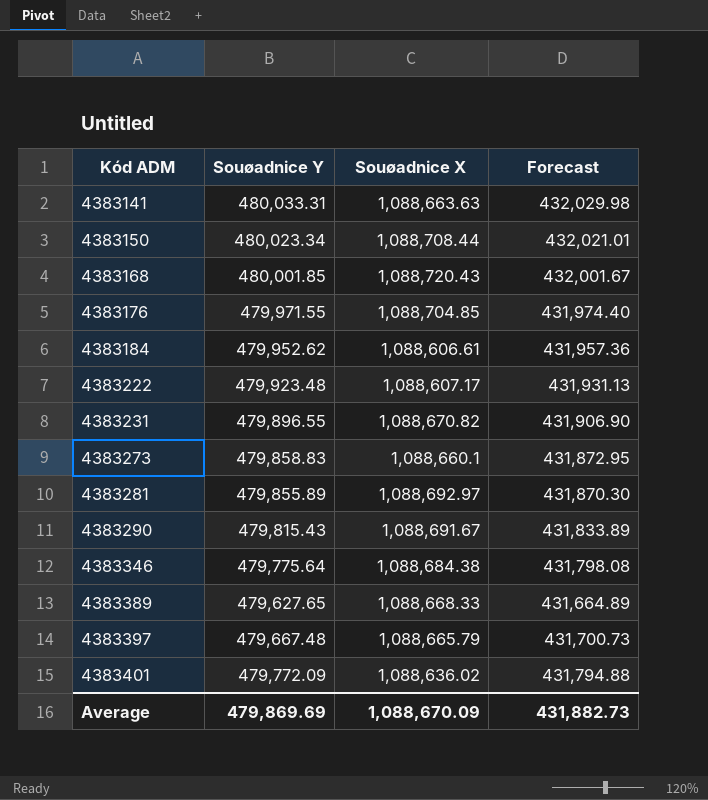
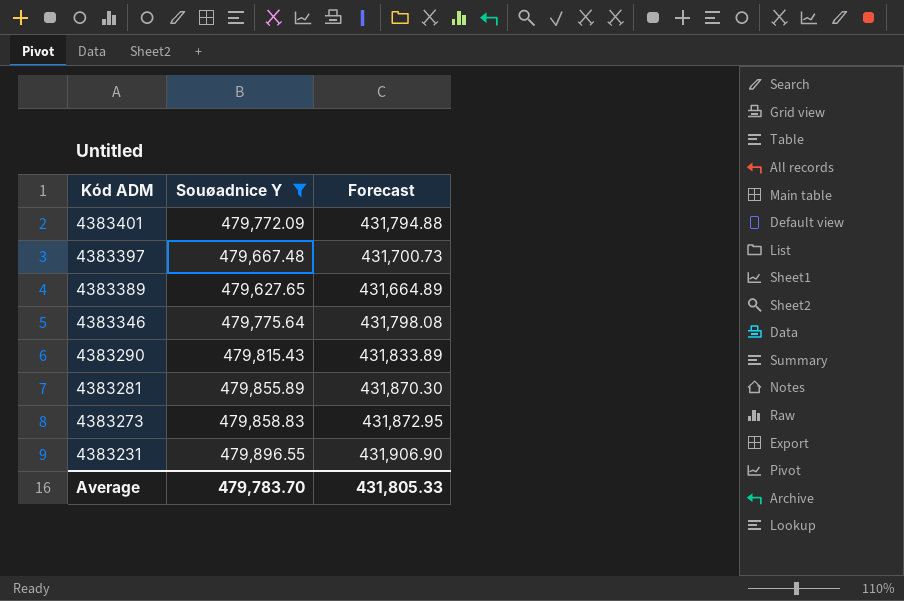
filter: none -> Souøadnice Y <= 479,896.55
row order: Kód ADM ascending -> Kód ADM descending
column Souøadnice X | position: 3 -> none
Average | Souøadnice Y: 479,869.69 -> 479,783.70
Average | Forecast: 431,882.73 -> 431,805.33

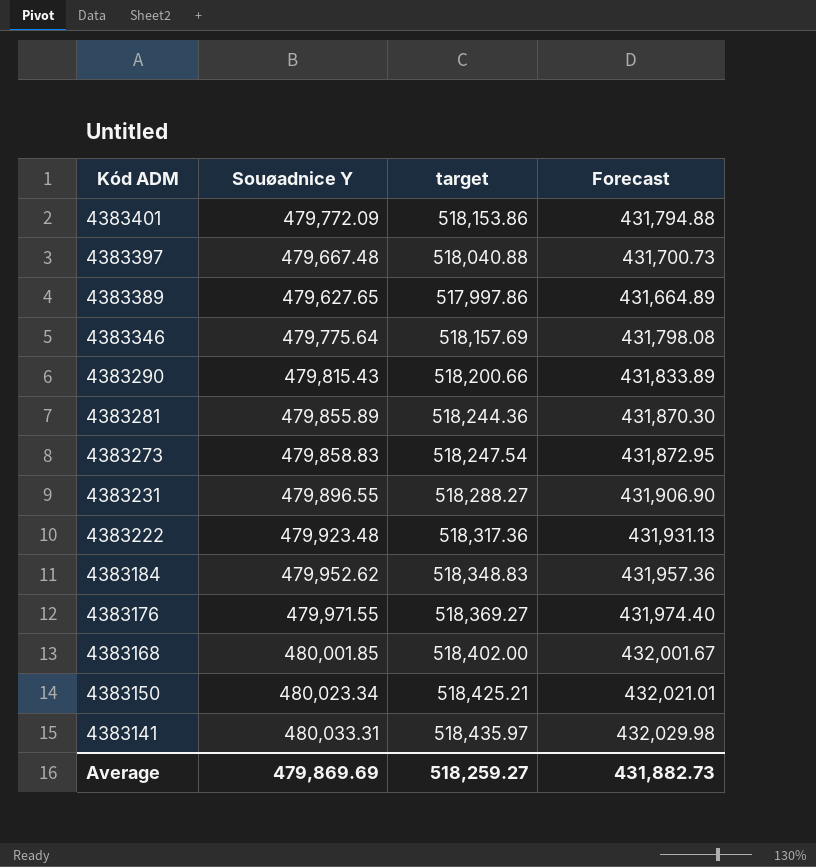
filter: Souøadnice Y <= 479,896.55 -> none
column target | formula: none -> [Souøadnice Y] * 1.08
Average | Souøadnice Y: 479,783.70 -> 479,869.69
Average | Forecast: 431,805.33 -> 431,882.73

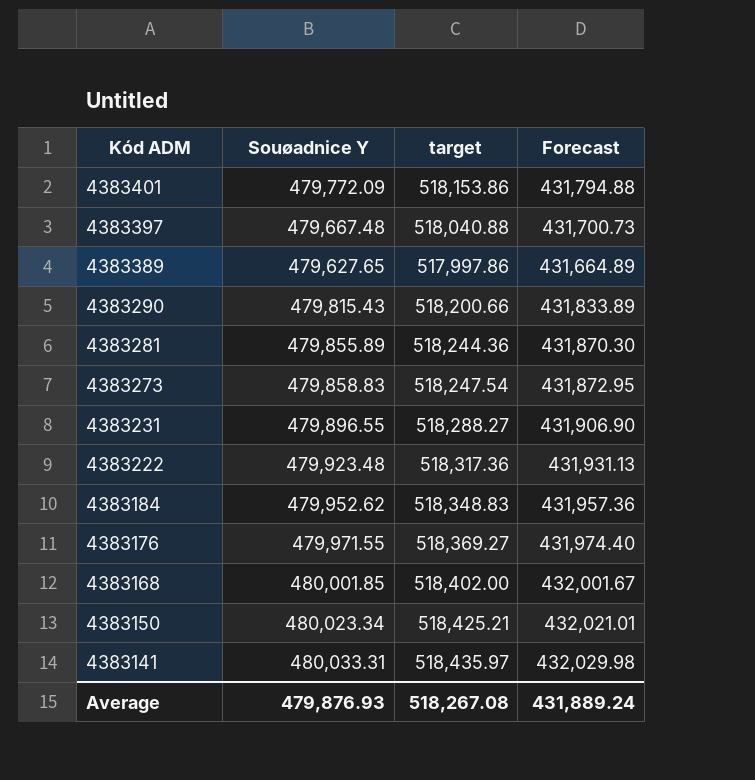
row 4383346: 479,775.64 | 518,157.69 | 431,798.08 -> none
Average | Souøadnice Y: 479,869.69 -> 479,876.93
Average | target: 518,259.27 -> 518,267.08
Average | Forecast: 431,882.73 -> 431,889.24

